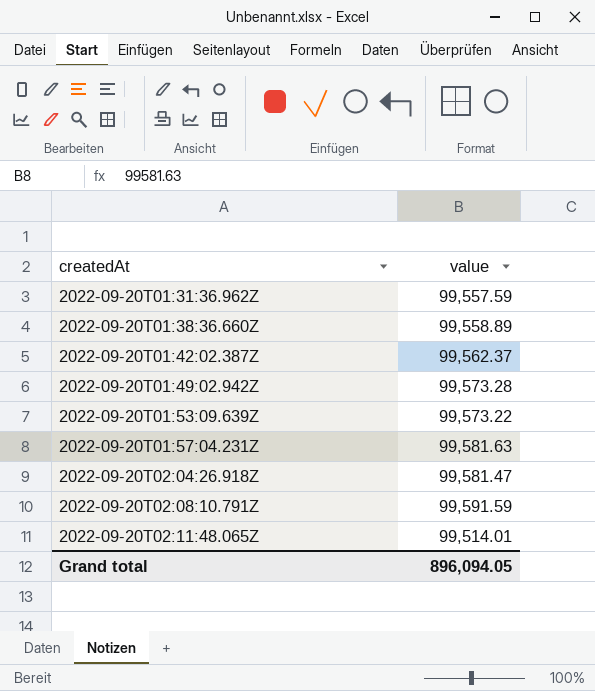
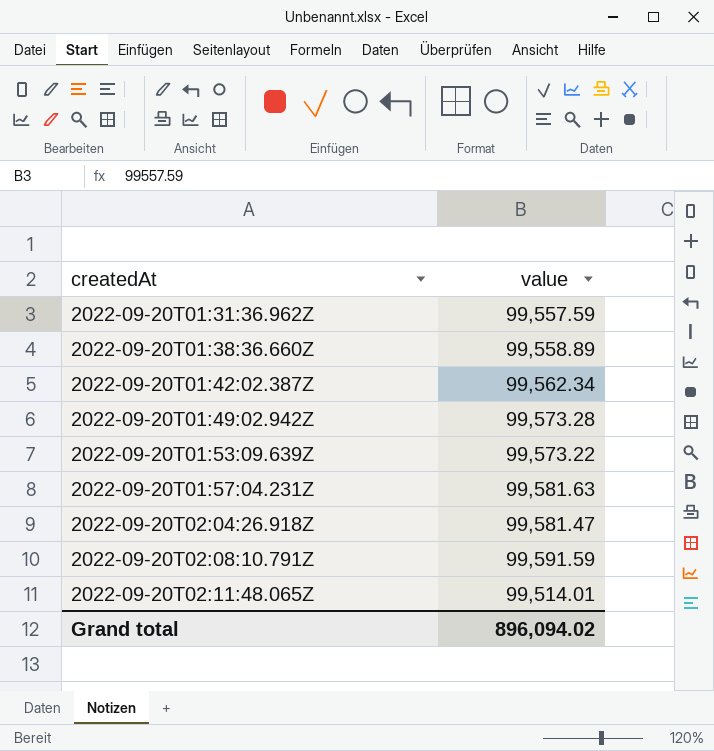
2022-09-20T01:42:02.387Z | value: 99,562.37 -> 99,562.34
Grand total | value: 896,094.05 -> 896,094.02

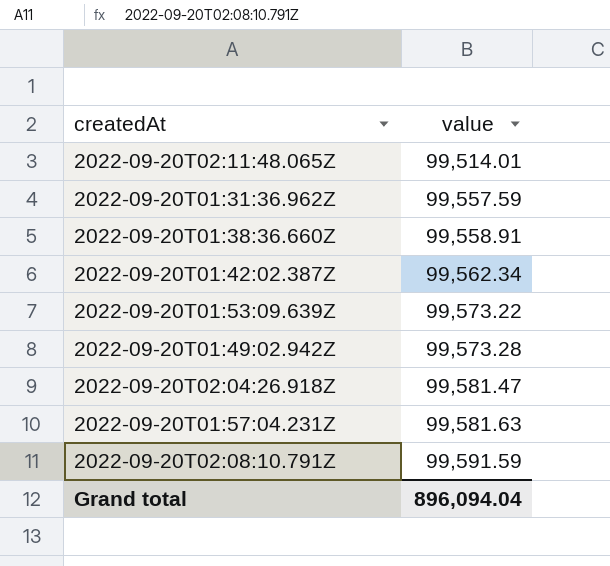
row order: createdAt ascending -> value ascending
2022-09-20T01:38:36.660Z | value: 99,558.89 -> 99,558.91
Grand total | value: 896,094.02 -> 896,094.04

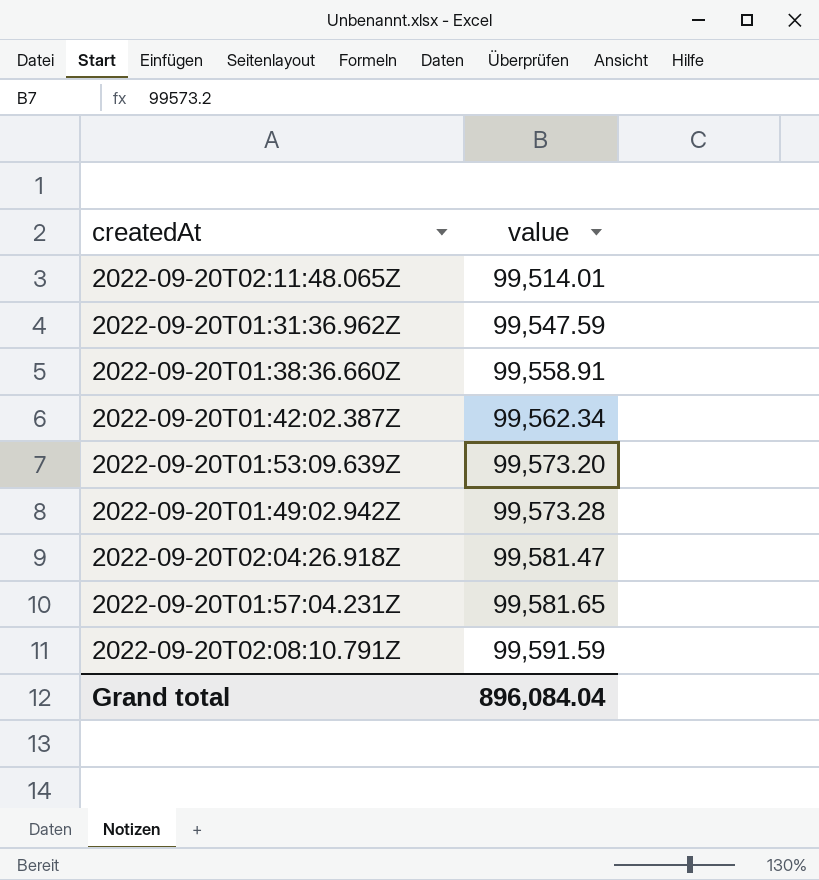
2022-09-20T01:31:36.962Z | value: 99,557.59 -> 99,547.59
2022-09-20T01:53:09.639Z | value: 99,573.22 -> 99,573.20
2022-09-20T01:57:04.231Z | value: 99,581.63 -> 99,581.65
Grand total | value: 896,094.04 -> 896,084.04

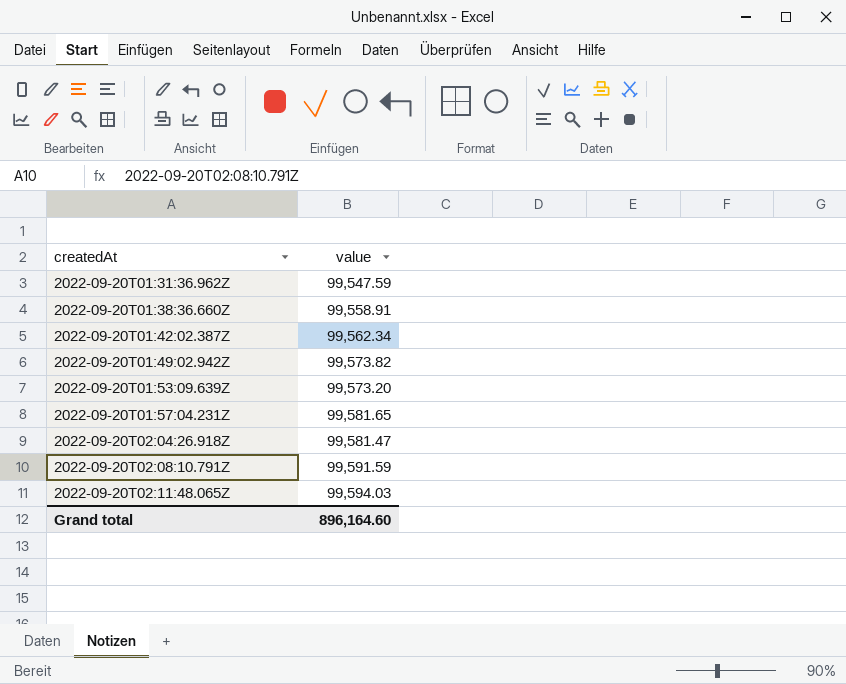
row order: value ascending -> createdAt ascending
2022-09-20T01:49:02.942Z | value: 99,573.28 -> 99,573.82
2022-09-20T02:11:48.065Z | value: 99,514.01 -> 99,594.03
Grand total | value: 896,084.04 -> 896,164.60

